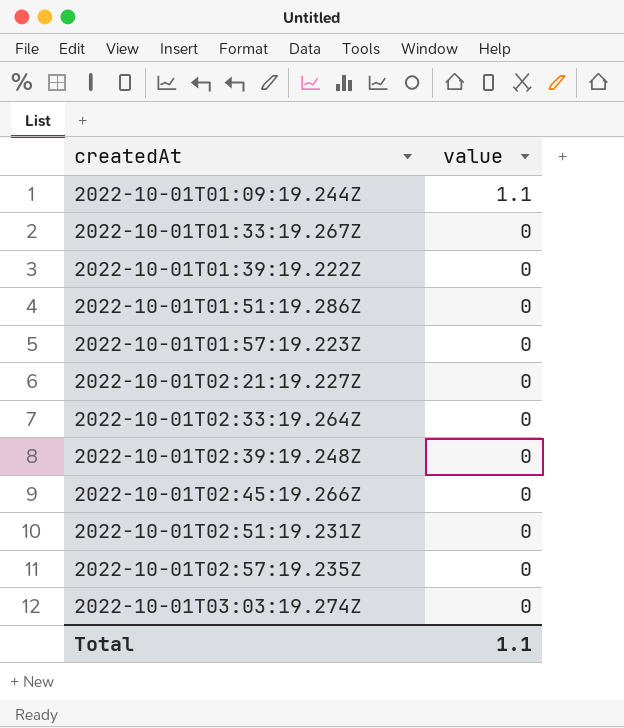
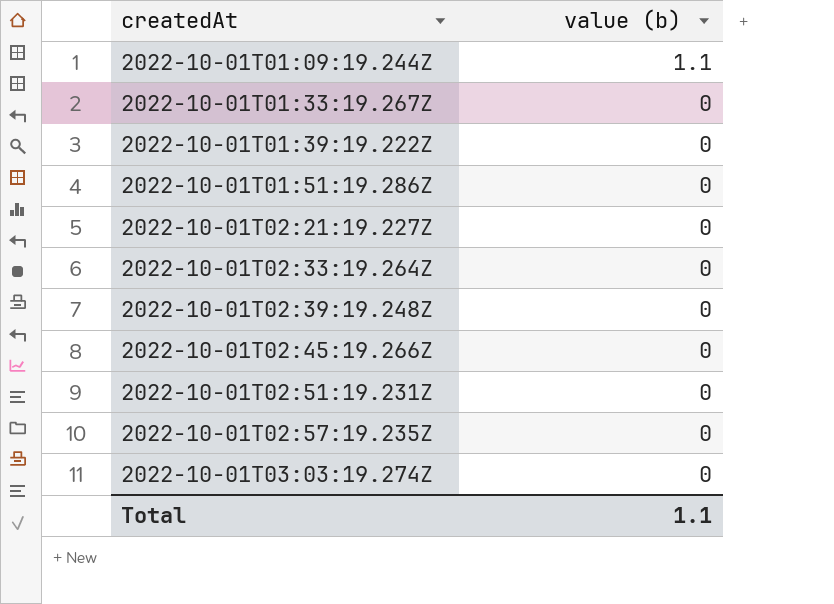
column name: value -> value (b)
row 2022-10-01T01:57:19.223Z: 0 -> none

